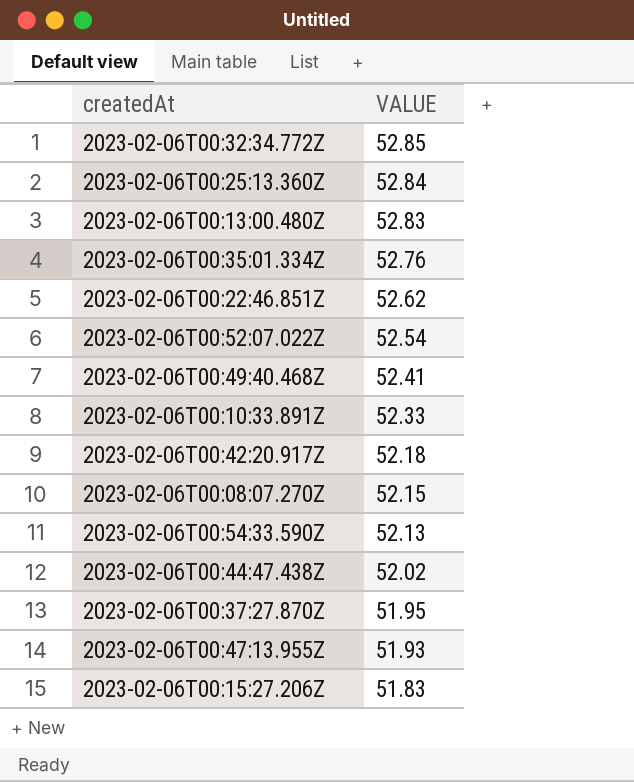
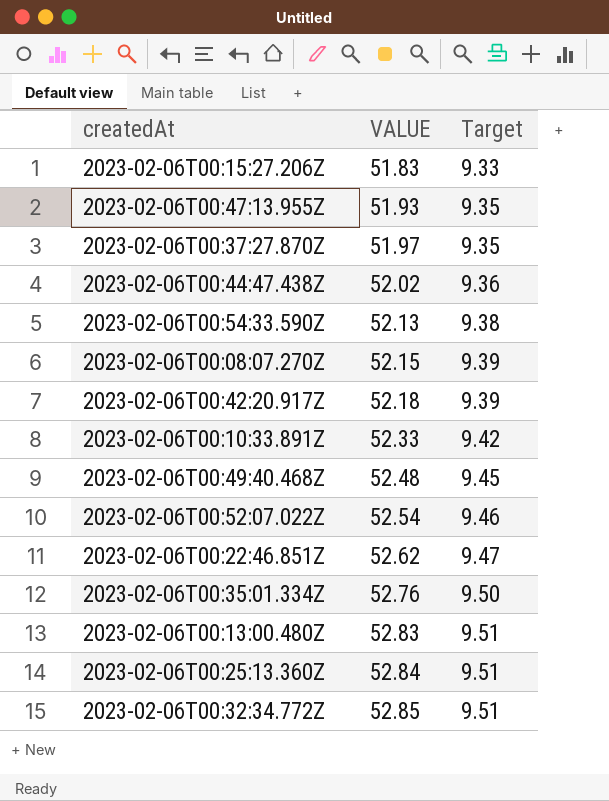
row order: VALUE descending -> VALUE ascending
column Target | formula: none -> [VALUE] * 0.18
2023-02-06T00:37:27.870Z | VALUE: 51.95 -> 51.97
2023-02-06T00:49:40.468Z | VALUE: 52.41 -> 52.48

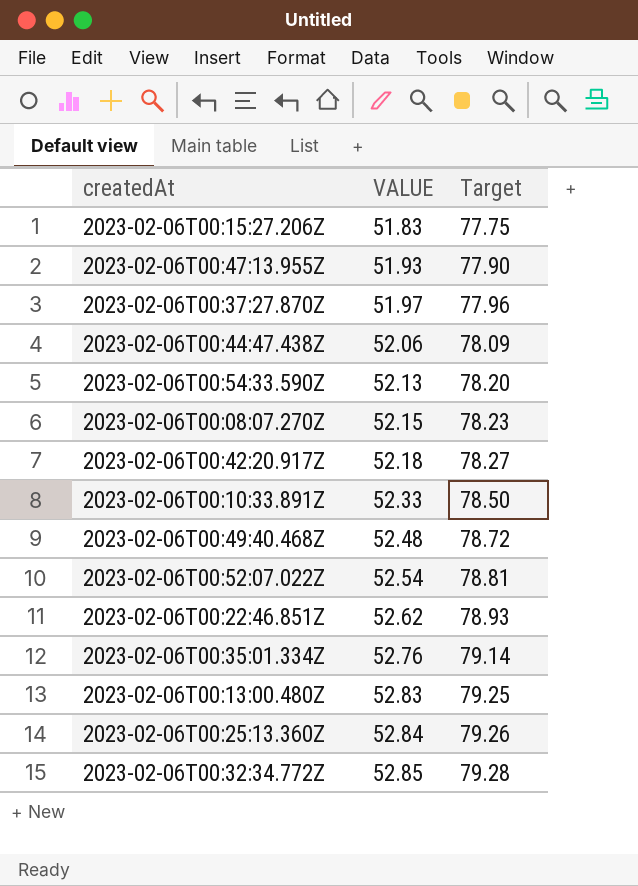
column Target | formula: [VALUE] * 0.18 -> [VALUE] * 1.5
2023-02-06T00:44:47.438Z | VALUE: 52.02 -> 52.06

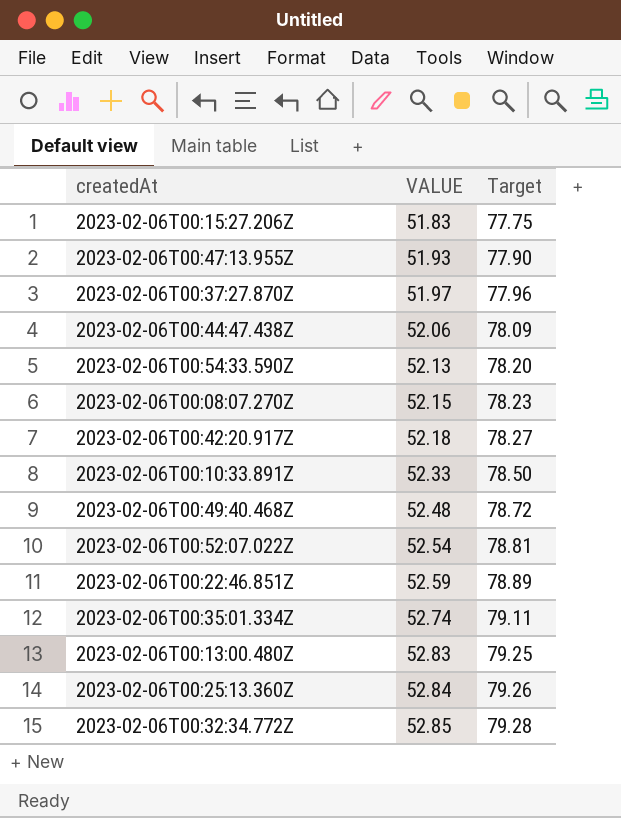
2023-02-06T00:22:46.851Z | VALUE: 52.62 -> 52.59
2023-02-06T00:22:46.851Z | Target: 78.93 -> 78.89
2023-02-06T00:35:01.334Z | VALUE: 52.76 -> 52.74
2023-02-06T00:35:01.334Z | Target: 79.14 -> 79.11

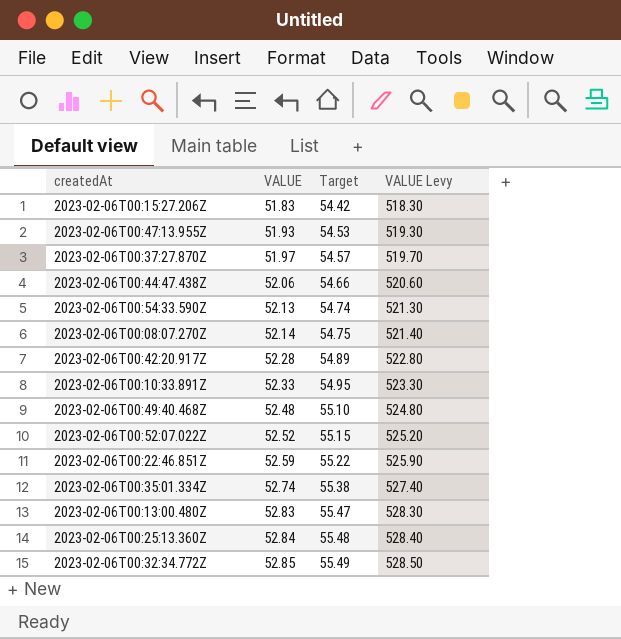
column Target | formula: [VALUE] * 1.5 -> [VALUE] * 1.05
column VALUE Levy | formula: none -> [VALUE] * 10
2023-02-06T00:08:07.270Z | VALUE: 52.15 -> 52.14
2023-02-06T00:42:20.917Z | VALUE: 52.18 -> 52.28
2023-02-06T00:52:07.022Z | VALUE: 52.54 -> 52.52

